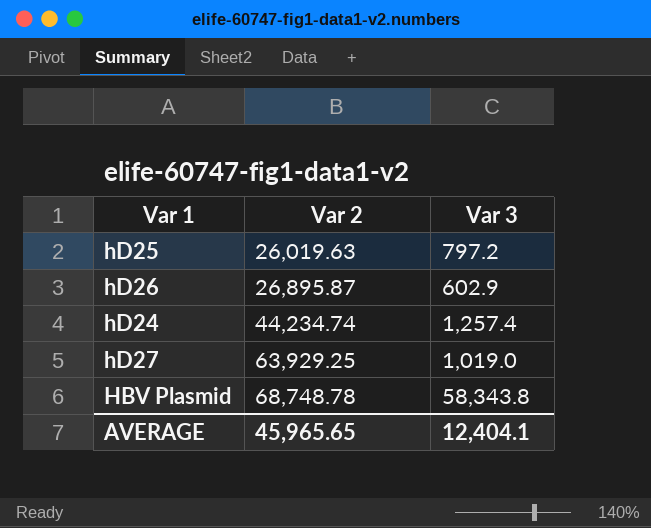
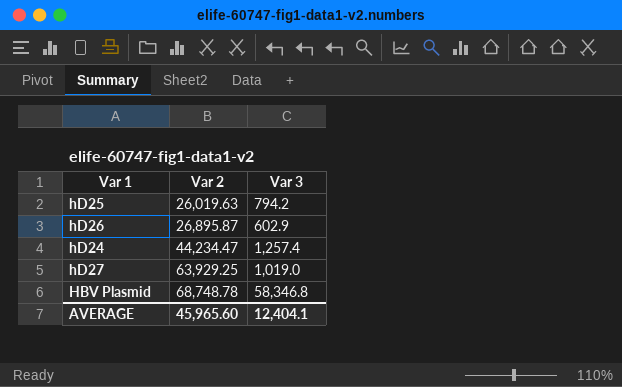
hD25 | Var 3: 797.2 -> 794.2
hD24 | Var 2: 44,234.74 -> 44,234.47
HBV Plasmid | Var 3: 58,343.8 -> 58,346.8
AVERAGE | Var 2: 45,965.65 -> 45,965.60

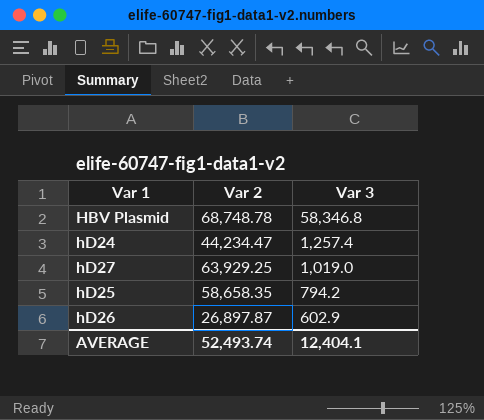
row order: Var 2 ascending -> Var 3 descending
hD25 | Var 2: 26,019.63 -> 58,658.35
hD26 | Var 2: 26,895.87 -> 26,897.87
AVERAGE | Var 2: 45,965.60 -> 52,493.74

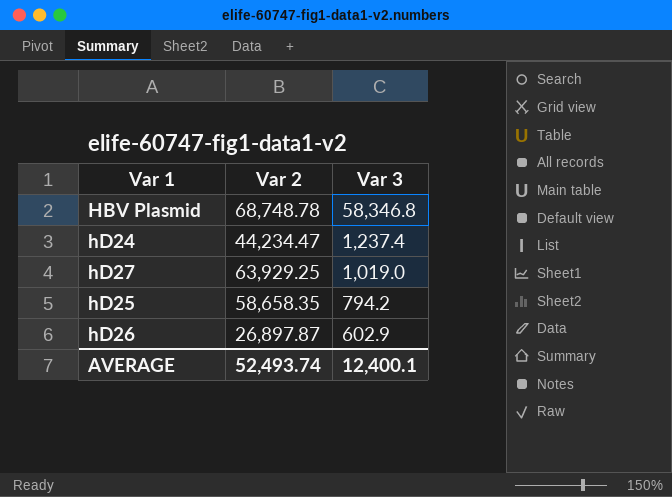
hD24 | Var 3: 1,257.4 -> 1,237.4
AVERAGE | Var 3: 12,404.1 -> 12,400.1

